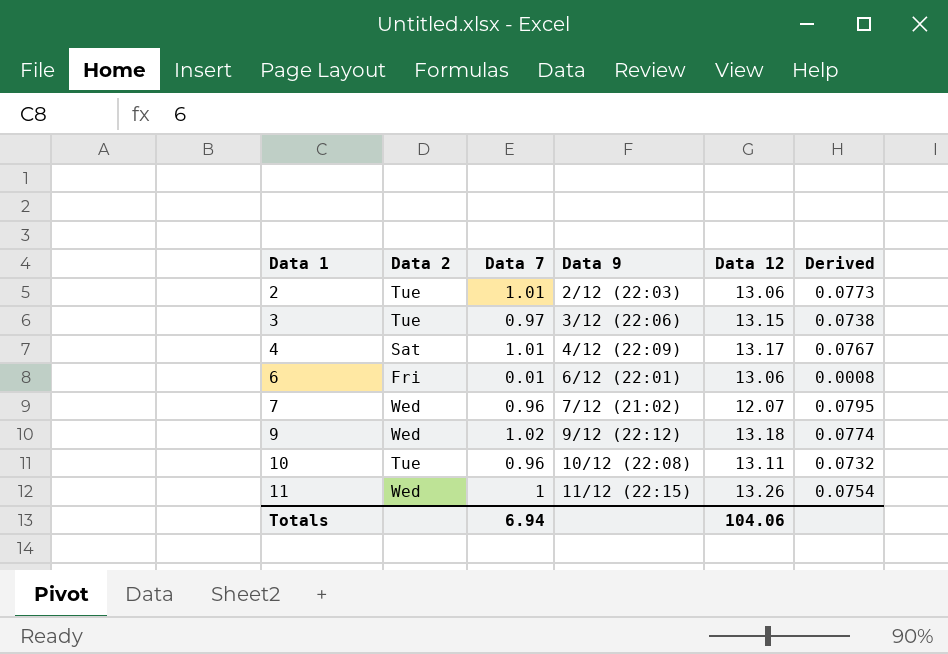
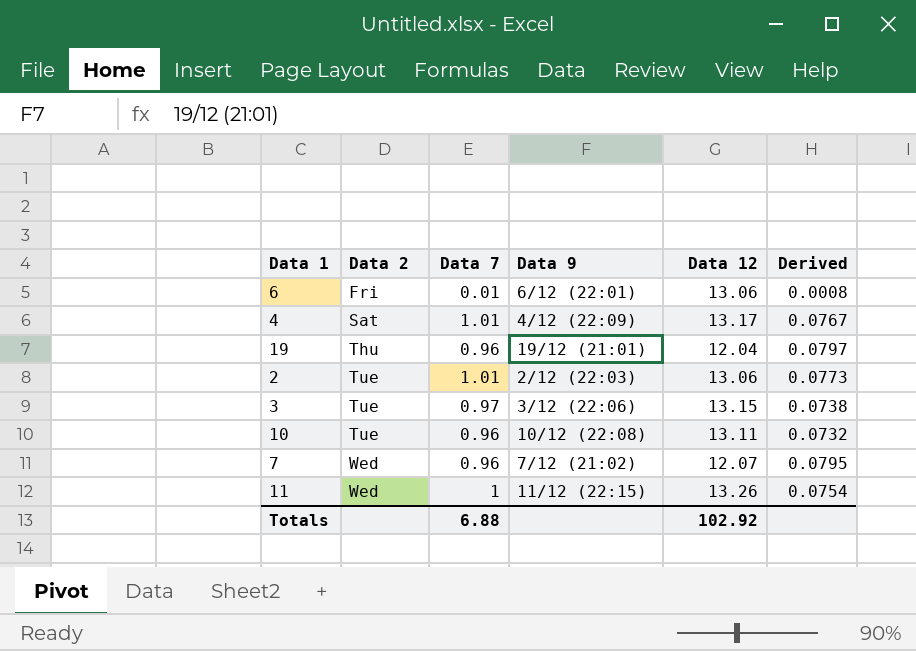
row order: Data 1 ascending -> Data 2 ascending
row 9: Wed | 1.02 | 9/12 (22:12) | 13.18 | 0.0774 -> none
row 19: none -> Thu | 0.96 | 19/12 (21:01) | 12.04 | 0.0797
Totals | Data 7: 6.94 -> 6.88
Totals | Data 12: 104.06 -> 102.92

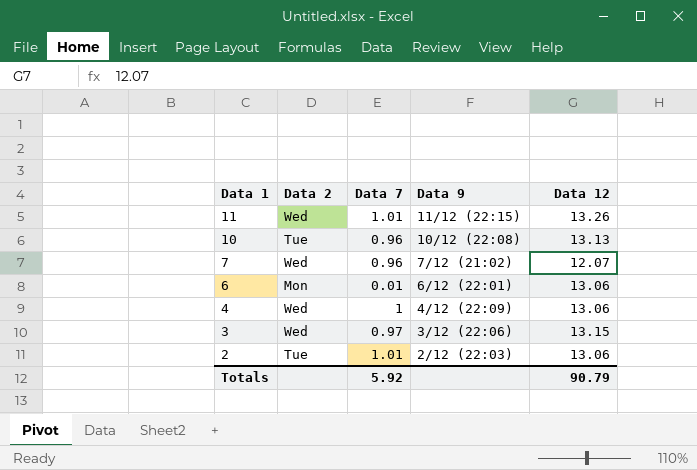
row order: Data 2 ascending -> Data 1 descending
column Derived | formula: [Data 7] / [Data 12] -> none
row 19: Thu | 0.96 | 19/12 (21:01) | 12.04 | 0.0797 -> none
11 | Data 7: 1 -> 1.01
10 | Data 12: 13.11 -> 13.13
6 | Data 2: Fri -> Mon
4 | Data 2: Sat -> Wed
4 | Data 7: 1.01 -> 1
4 | Data 12: 13.17 -> 13.06
3 | Data 2: Tue -> Wed
Totals | Data 7: 6.88 -> 5.92
Totals | Data 12: 102.92 -> 90.79

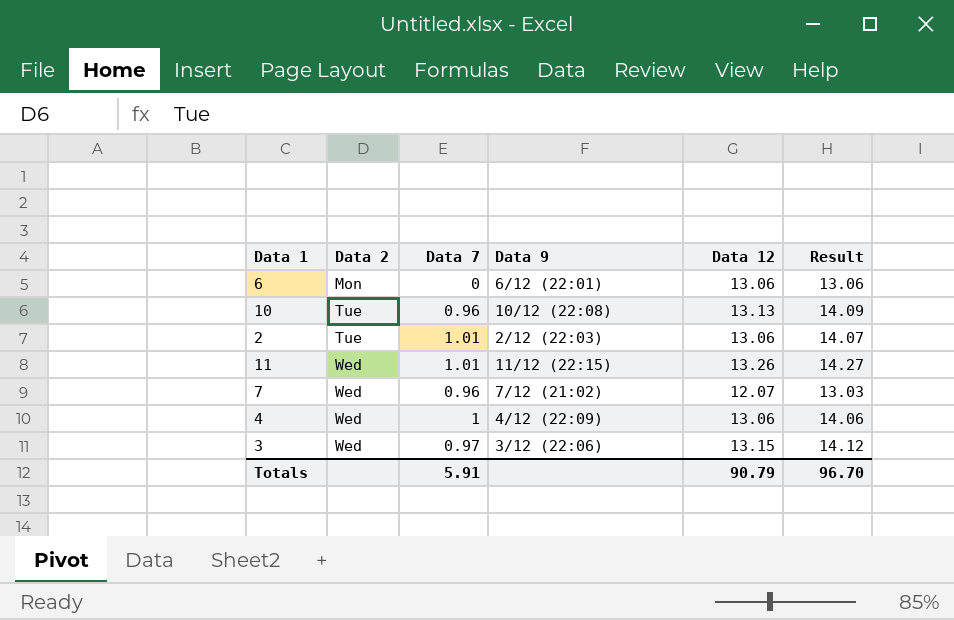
row order: Data 1 descending -> Data 2 ascending
column Result | formula: none -> [Data 7] + [Data 12]
6 | Data 7: 0.01 -> 0
Totals | Data 7: 5.92 -> 5.91

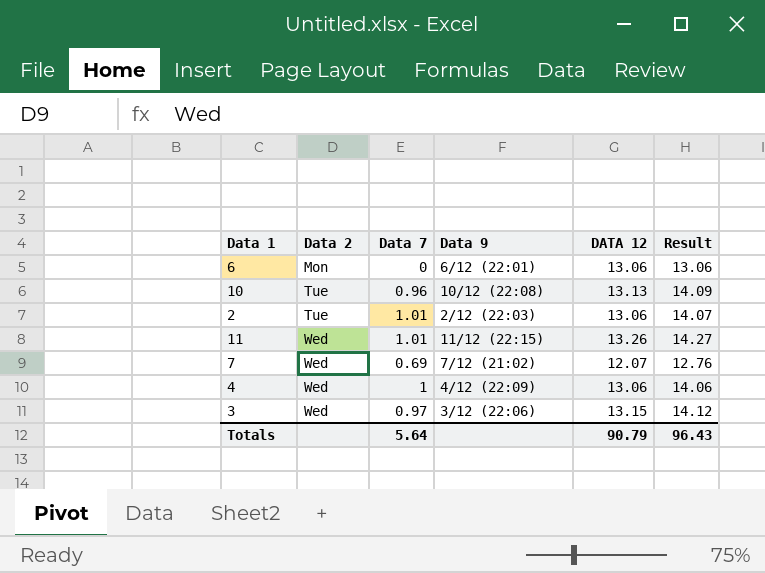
column name: Data 12 -> DATA 12
7 | Data 7: 0.96 -> 0.69
7 | Result: 13.03 -> 12.76
Totals | Data 7: 5.91 -> 5.64
Totals | Result: 96.70 -> 96.43

